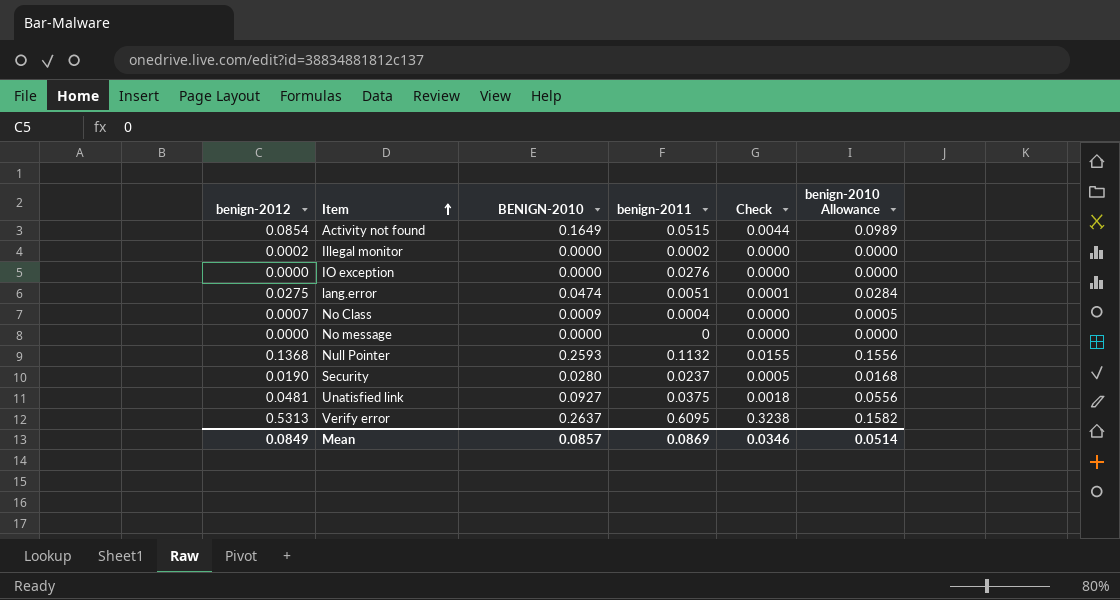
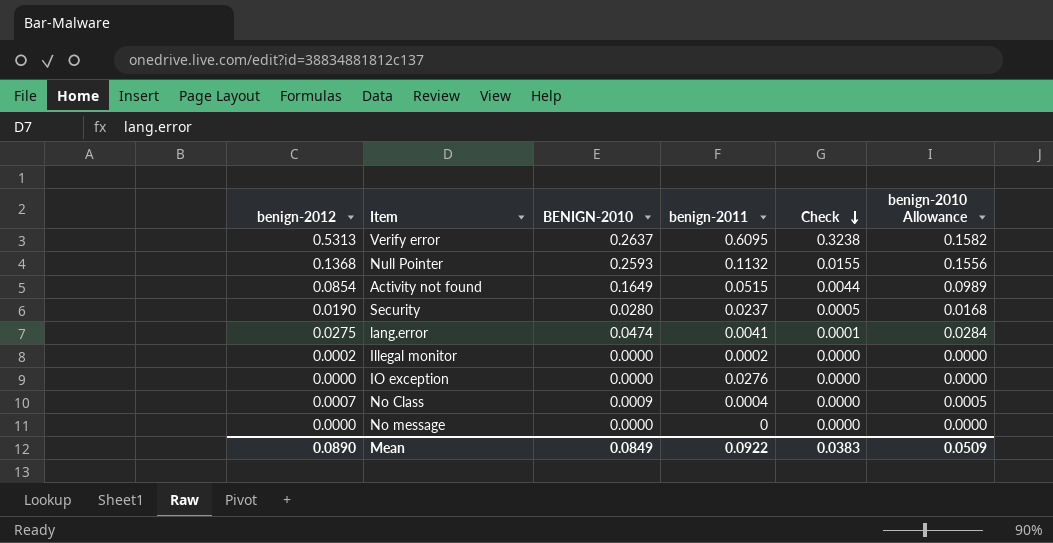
row order: Item ascending -> Check descending
row Unatisfied link: 0.0481 | 0.0927 | 0.0375 | 0.0018 | 0.0556 -> none
lang.error | benign-2011: 0.0051 -> 0.0041
Mean | benign-2012: 0.0849 -> 0.0890
Mean | BENIGN-2010: 0.0857 -> 0.0849
Mean | benign-2011: 0.0869 -> 0.0922
Mean | Check: 0.0346 -> 0.0383
Mean | benign-2010 Allowance: 0.0514 -> 0.0509

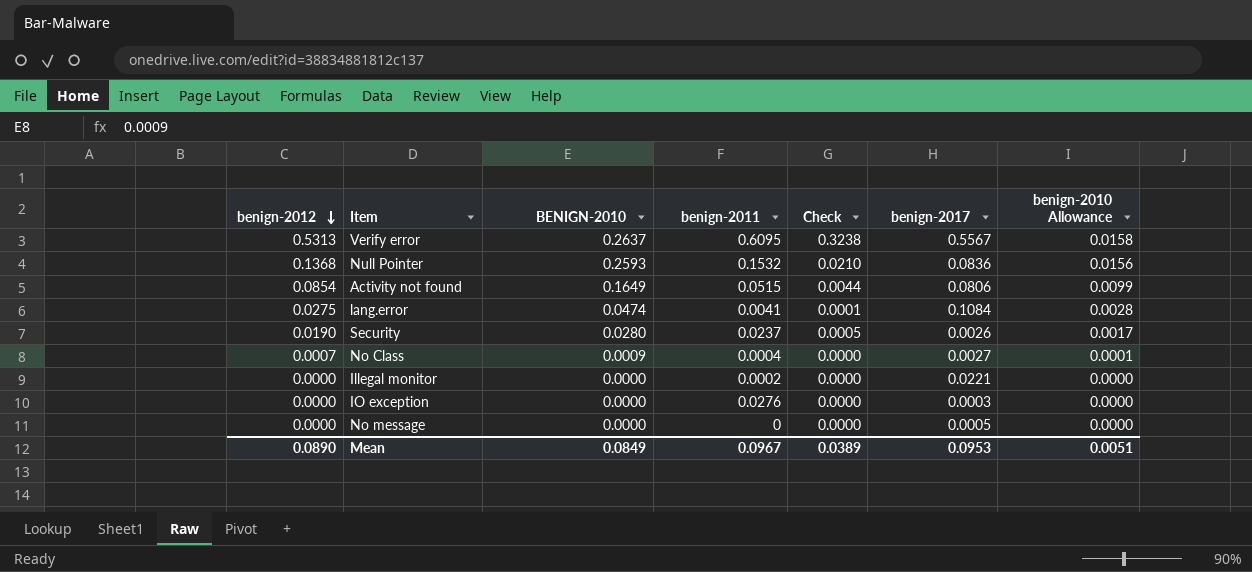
row order: Check descending -> benign-2012 descending
column benign-2017 | position: none -> 6
column benign-2010 Allowance | formula: [BENIGN-2010] * 0.6 -> [BENIGN-2010] * 0.06
Null Pointer | benign-2011: 0.1132 -> 0.1532
Null Pointer | Check: 0.0155 -> 0.0210
Illegal monitor | benign-2012: 0.0002 -> 0.0000
Mean | benign-2011: 0.0922 -> 0.0967
Mean | Check: 0.0383 -> 0.0389
Mean | benign-2010 Allowance: 0.0509 -> 0.0051

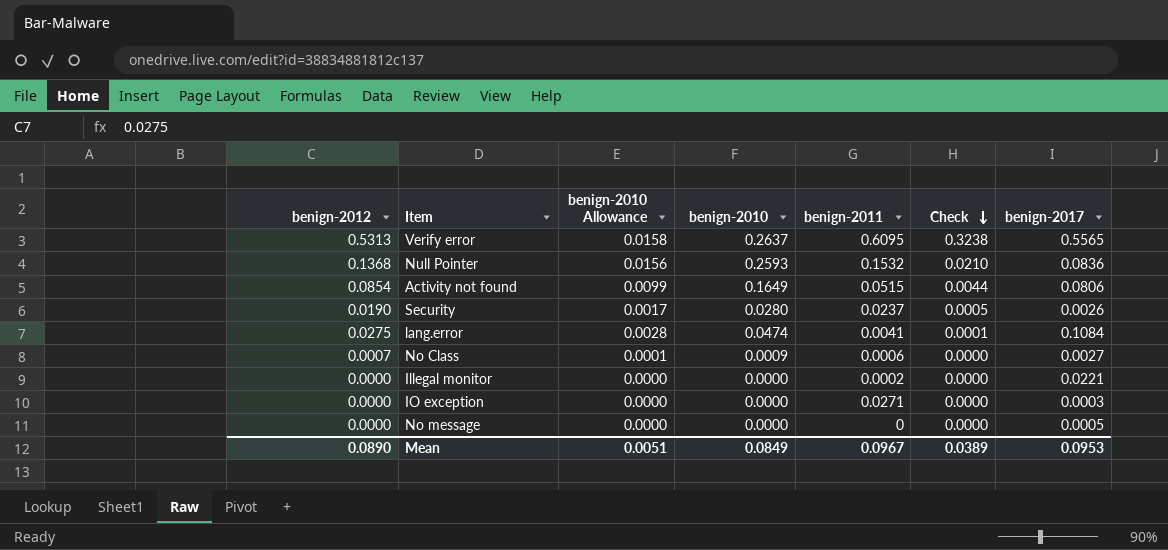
row order: benign-2012 descending -> Check descending
column benign-2010 Allowance | position: 7 -> 3
column name: BENIGN-2010 -> benign-2010
Verify error | benign-2017: 0.5567 -> 0.5565
No Class | benign-2011: 0.0004 -> 0.0006
IO exception | benign-2011: 0.0276 -> 0.0271

